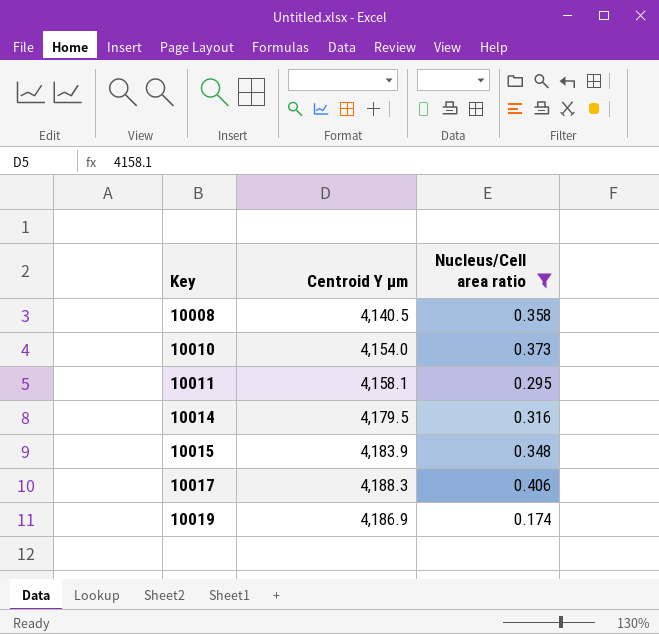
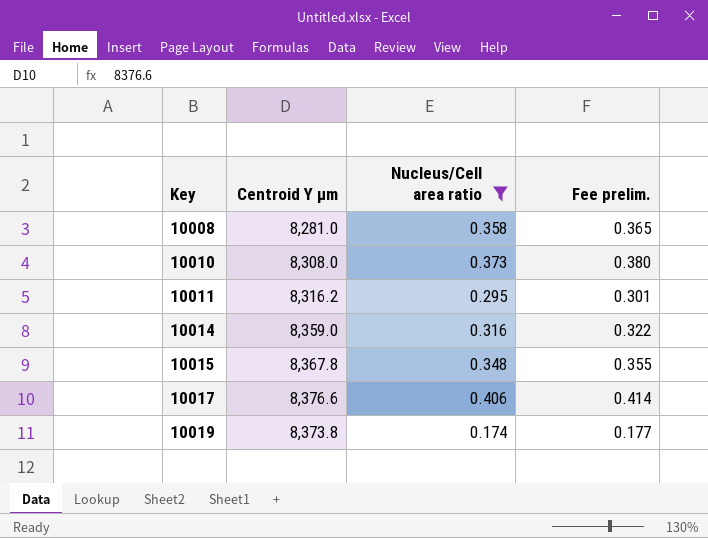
column Fee prelim. | formula: none -> [Nucleus/Cell area ratio] * 1.02
10008 | Centroid Y µm: 4,140.5 -> 8,281.0
10010 | Centroid Y µm: 4,154.0 -> 8,308.0
10011 | Centroid Y µm: 4,158.1 -> 8,316.2
10014 | Centroid Y µm: 4,179.5 -> 8,359.0
10015 | Centroid Y µm: 4,183.9 -> 8,367.8
10017 | Centroid Y µm: 4,188.3 -> 8,376.6
10019 | Centroid Y µm: 4,186.9 -> 8,373.8

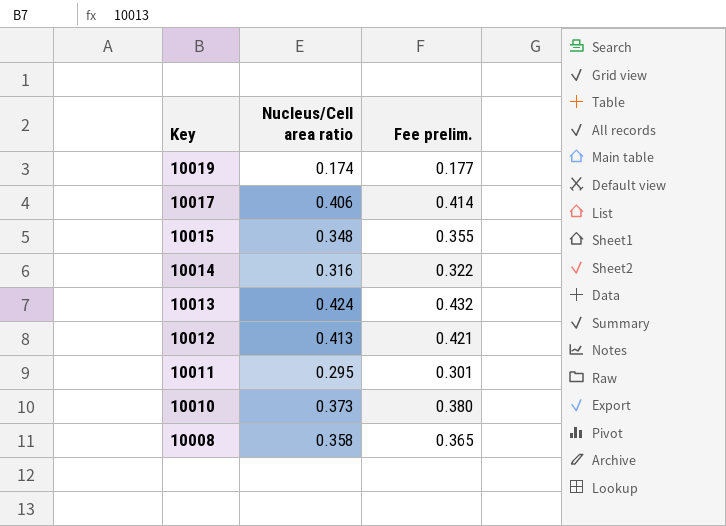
filter: Nucleus/Cell area ratio <= 0.406 -> none
row order: Key ascending -> Key descending
column Centroid Y µm | position: 2 -> none

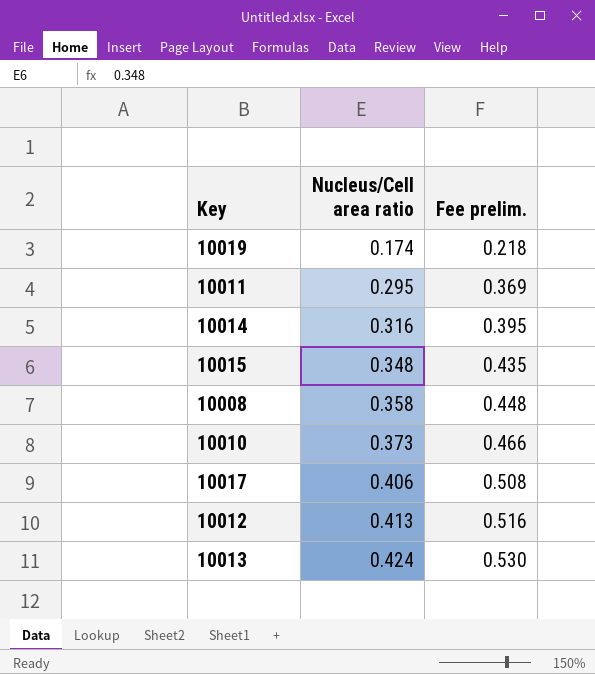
row order: Key descending -> Nucleus/Cell area ratio ascending
column Fee prelim. | formula: [Nucleus/Cell area ratio] * 1.02 -> [Nucleus/Cell area ratio] * 1.25

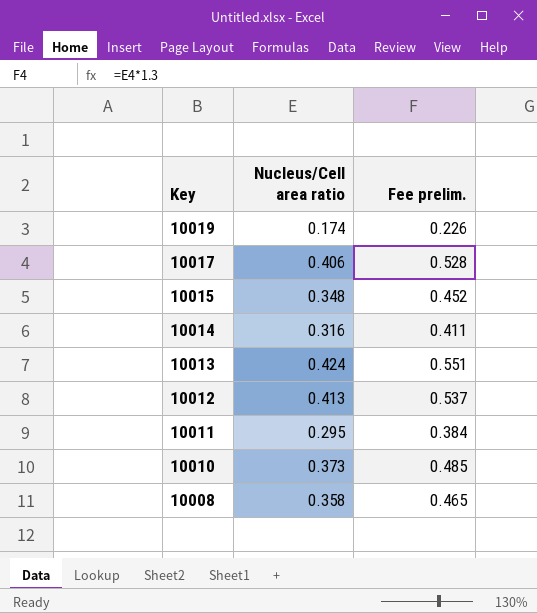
row order: Nucleus/Cell area ratio ascending -> Key descending
column Fee prelim. | formula: [Nucleus/Cell area ratio] * 1.25 -> [Nucleus/Cell area ratio] * 1.3

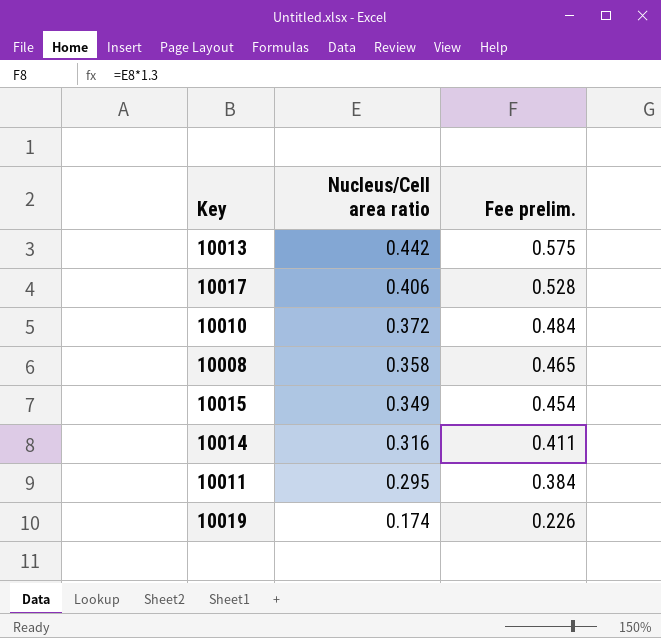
row order: Key descending -> Nucleus/Cell area ratio descending
row 10012: 0.413 | 0.537 -> none
10013 | Nucleus/Cell area ratio: 0.424 -> 0.442
10013 | Fee prelim.: 0.551 -> 0.575
10010 | Nucleus/Cell area ratio: 0.373 -> 0.372
10010 | Fee prelim.: 0.485 -> 0.484
10015 | Nucleus/Cell area ratio: 0.348 -> 0.349
10015 | Fee prelim.: 0.452 -> 0.454

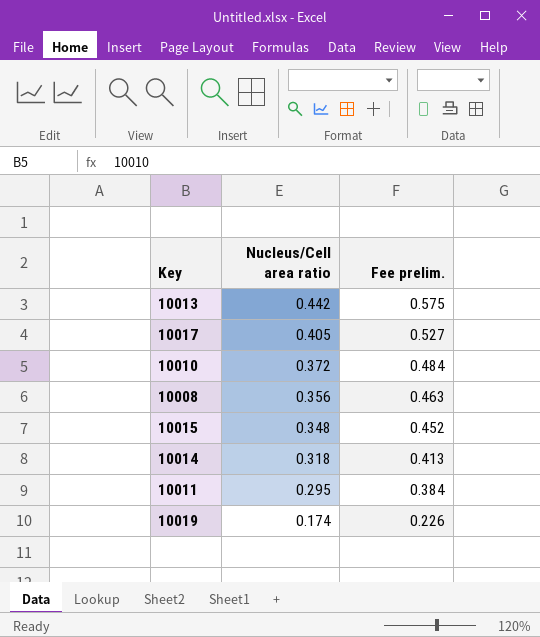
10017 | Nucleus/Cell area ratio: 0.406 -> 0.405
10017 | Fee prelim.: 0.528 -> 0.527
10008 | Nucleus/Cell area ratio: 0.358 -> 0.356
10008 | Fee prelim.: 0.465 -> 0.463
10015 | Nucleus/Cell area ratio: 0.349 -> 0.348
10015 | Fee prelim.: 0.454 -> 0.452
10014 | Nucleus/Cell area ratio: 0.316 -> 0.318
10014 | Fee prelim.: 0.411 -> 0.413

